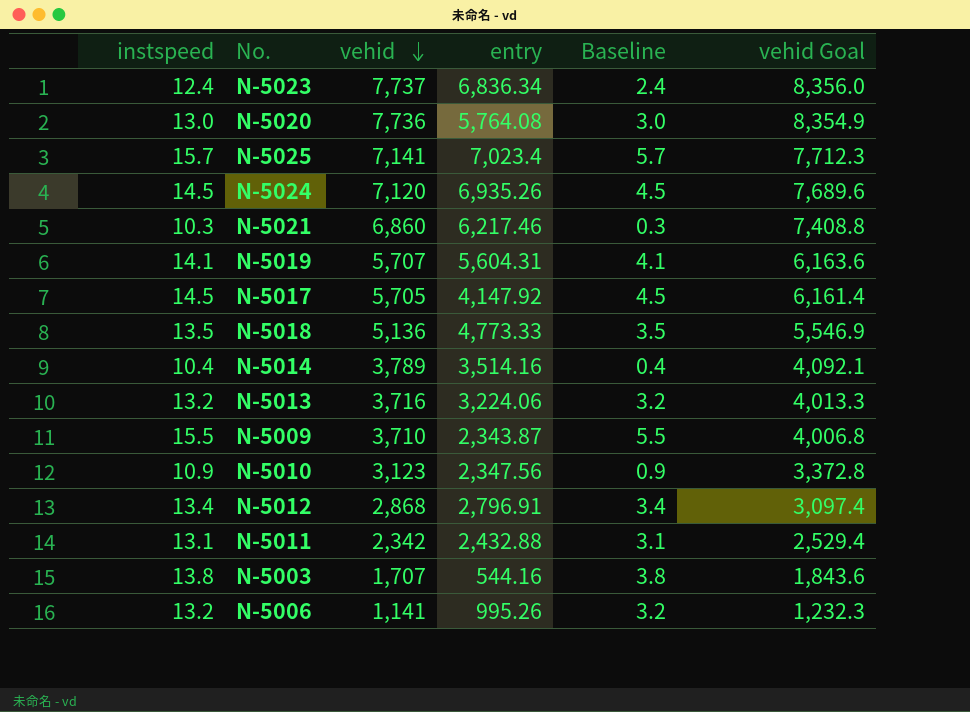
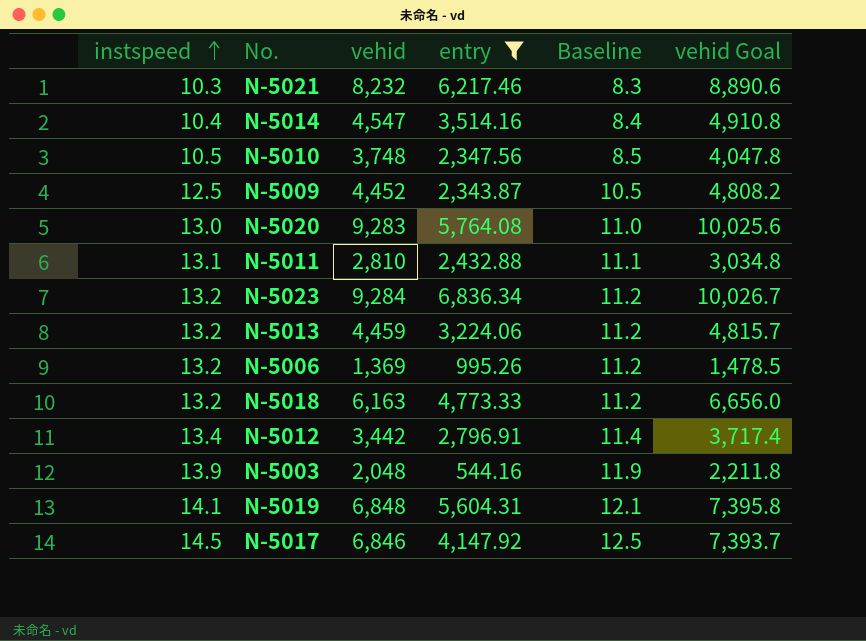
filter: none -> entry <= 6,836.34
row order: vehid descending -> instspeed ascending
column Baseline | formula: [instspeed] - 10 -> [instspeed] - 2
N-5021 | vehid: 6,860 -> 8,232
N-5021 | vehid Goal: 7,408.8 -> 8,890.6
N-5014 | vehid: 3,789 -> 4,547
N-5014 | vehid Goal: 4,092.1 -> 4,910.8
N-5010 | instspeed: 10.9 -> 10.5
N-5010 | vehid: 3,123 -> 3,748
N-5010 | vehid Goal: 3,372.8 -> 4,047.8
N-5009 | instspeed: 15.5 -> 12.5
N-5009 | vehid: 3,710 -> 4,452
N-5009 | vehid Goal: 4,006.8 -> 4,808.2
N-5020 | vehid: 7,736 -> 9,283
N-5020 | vehid Goal: 8,354.9 -> 10,025.6
N-5011 | vehid: 2,342 -> 2,810
N-5011 | vehid Goal: 2,529.4 -> 3,034.8
N-5023 | instspeed: 12.4 -> 13.2
N-5023 | vehid: 7,737 -> 9,284
N-5023 | vehid Goal: 8,356.0 -> 10,026.7
N-5013 | vehid: 3,716 -> 4,459
N-5013 | vehid Goal: 4,013.3 -> 4,815.7
N-5006 | vehid: 1,141 -> 1,369
N-5006 | vehid Goal: 1,232.3 -> 1,478.5
N-5018 | instspeed: 13.5 -> 13.2
N-5018 | vehid: 5,136 -> 6,163
N-5018 | vehid Goal: 5,546.9 -> 6,656.0
N-5012 | vehid: 2,868 -> 3,442
N-5012 | vehid Goal: 3,097.4 -> 3,717.4
N-5003 | instspeed: 13.8 -> 13.9
N-5003 | vehid: 1,707 -> 2,048
N-5003 | vehid Goal: 1,843.6 -> 2,211.8
N-5019 | vehid: 5,707 -> 6,848
N-5019 | vehid Goal: 6,163.6 -> 7,395.8
N-5017 | vehid: 5,705 -> 6,846
N-5017 | vehid Goal: 6,161.4 -> 7,393.7

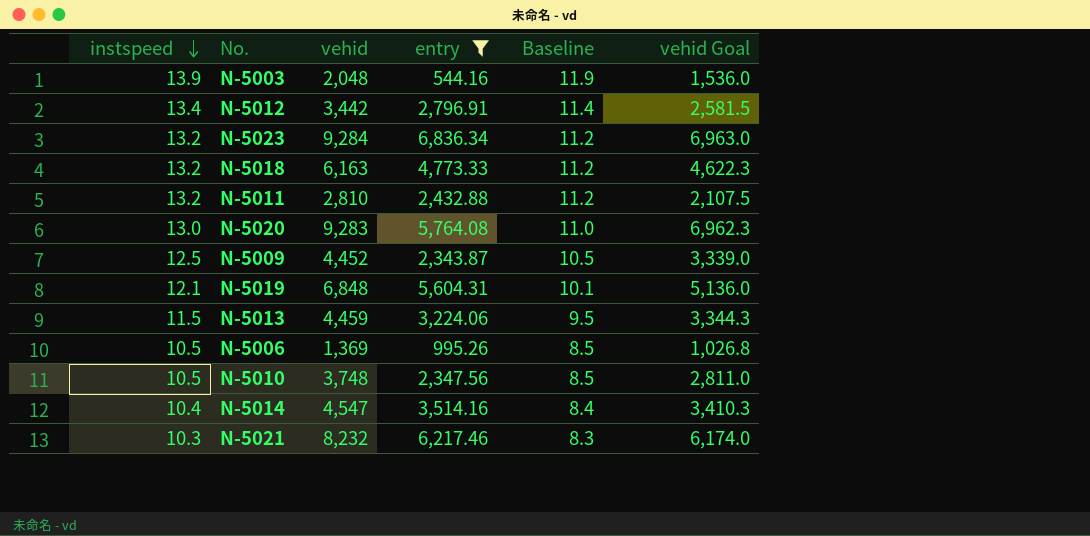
row order: instspeed ascending -> instspeed descending
column vehid Goal | formula: [vehid] * 1.08 -> [vehid] * 0.75
row N-5017: 14.5 | 6,846 | 4,147.92 | 12.5 | 7,393.7 -> none
N-5011 | instspeed: 13.1 -> 13.2
N-5011 | Baseline: 11.1 -> 11.2
N-5019 | instspeed: 14.1 -> 12.1
N-5019 | Baseline: 12.1 -> 10.1
N-5013 | instspeed: 13.2 -> 11.5
N-5013 | Baseline: 11.2 -> 9.5
N-5006 | instspeed: 13.2 -> 10.5
N-5006 | Baseline: 11.2 -> 8.5

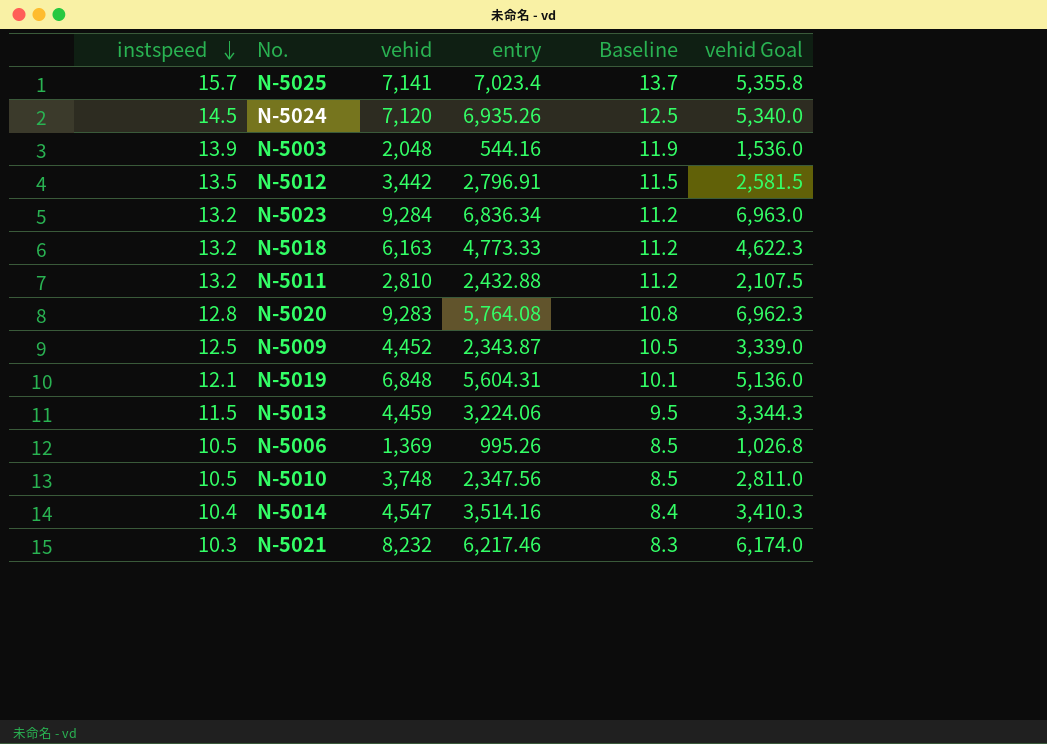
filter: entry <= 6,836.34 -> none
N-5012 | instspeed: 13.4 -> 13.5
N-5012 | Baseline: 11.4 -> 11.5
N-5020 | instspeed: 13.0 -> 12.8
N-5020 | Baseline: 11.0 -> 10.8

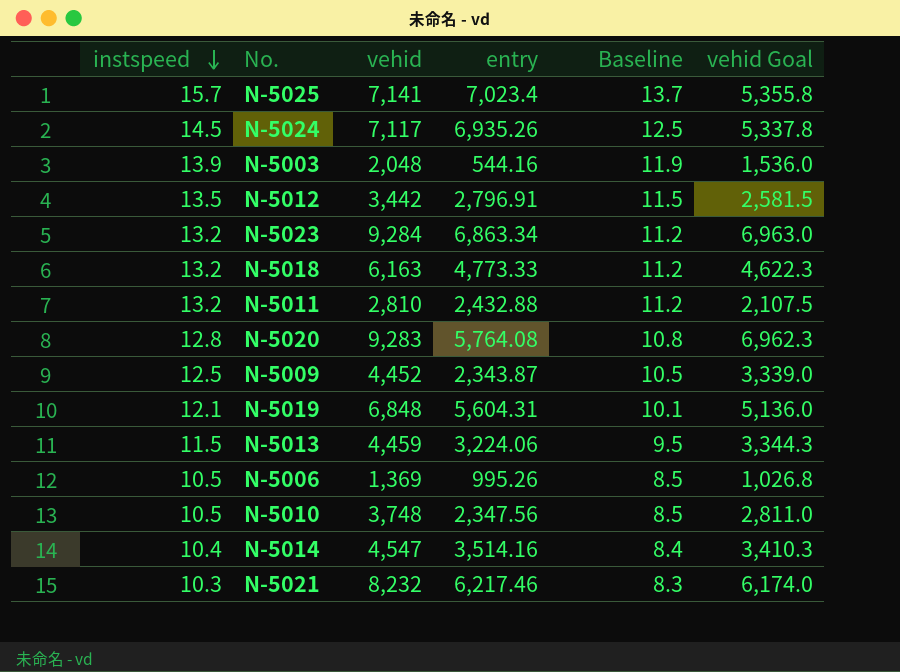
N-5024 | vehid: 7,120 -> 7,117
N-5024 | vehid Goal: 5,340.0 -> 5,337.8
N-5023 | entry: 6,836.34 -> 6,863.34

